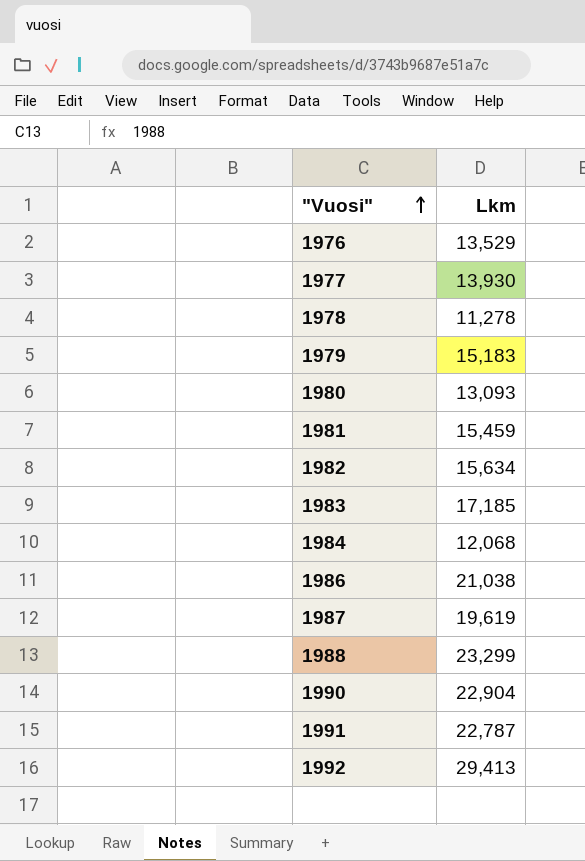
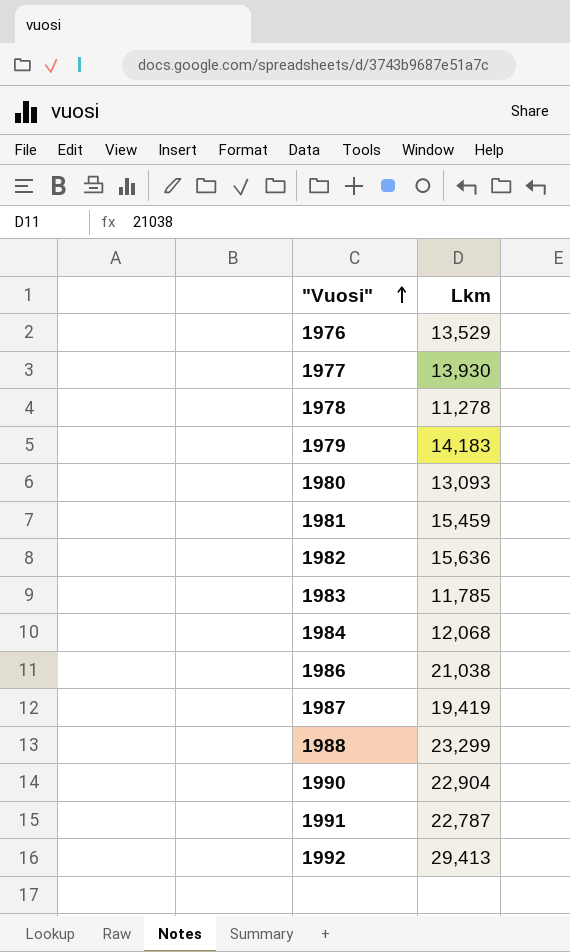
1979 | Lkm: 15,183 -> 14,183
1982 | Lkm: 15,634 -> 15,636
1983 | Lkm: 17,185 -> 11,785
1987 | Lkm: 19,619 -> 19,419

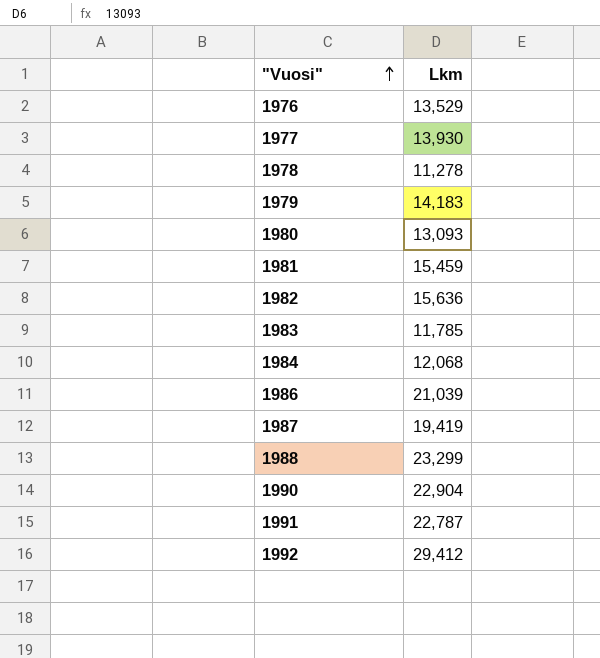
1986 | Lkm: 21,038 -> 21,039
1992 | Lkm: 29,413 -> 29,412

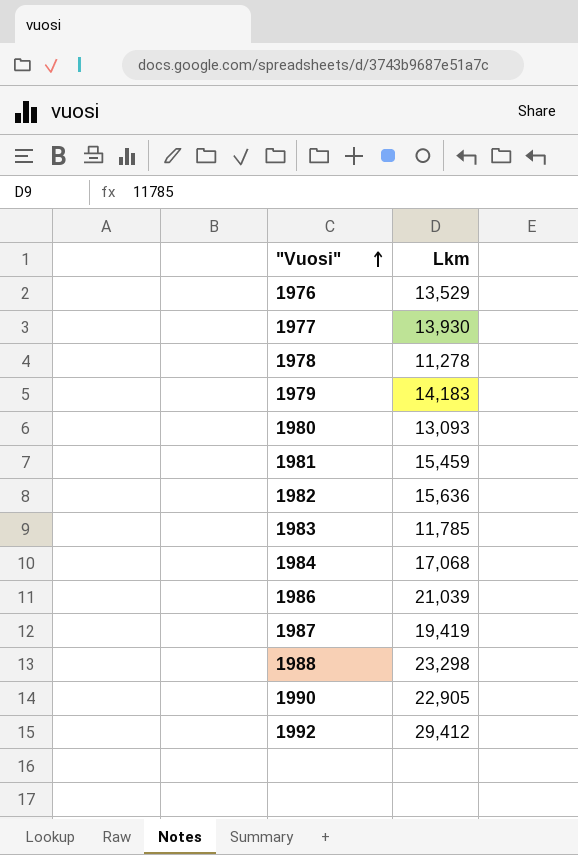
row 1991: 22,787 -> none
1984 | Lkm: 12,068 -> 17,068
1988 | Lkm: 23,299 -> 23,298
1990 | Lkm: 22,904 -> 22,905

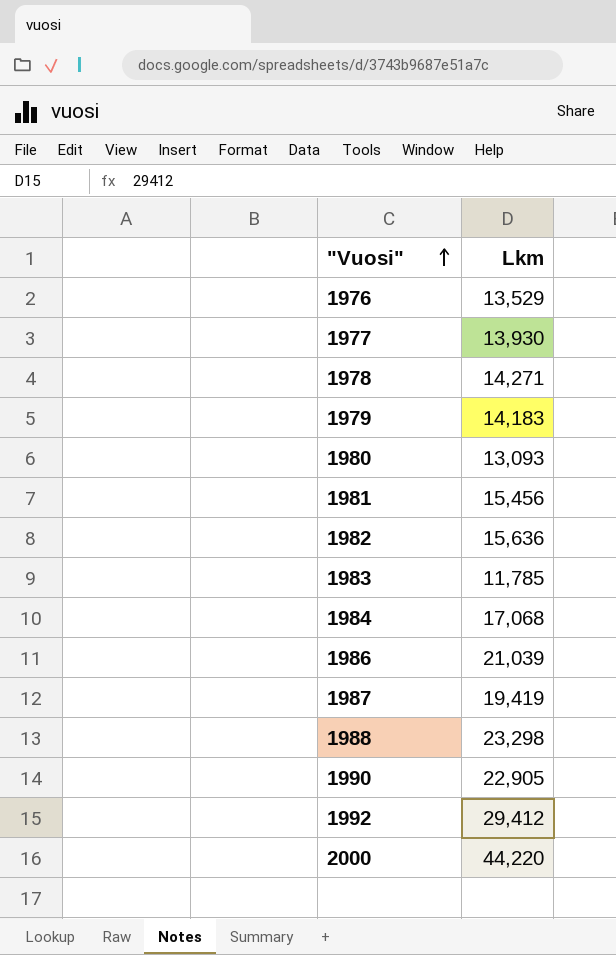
1978 | Lkm: 11,278 -> 14,271
1981 | Lkm: 15,459 -> 15,456
row 2000: none -> 44,220

